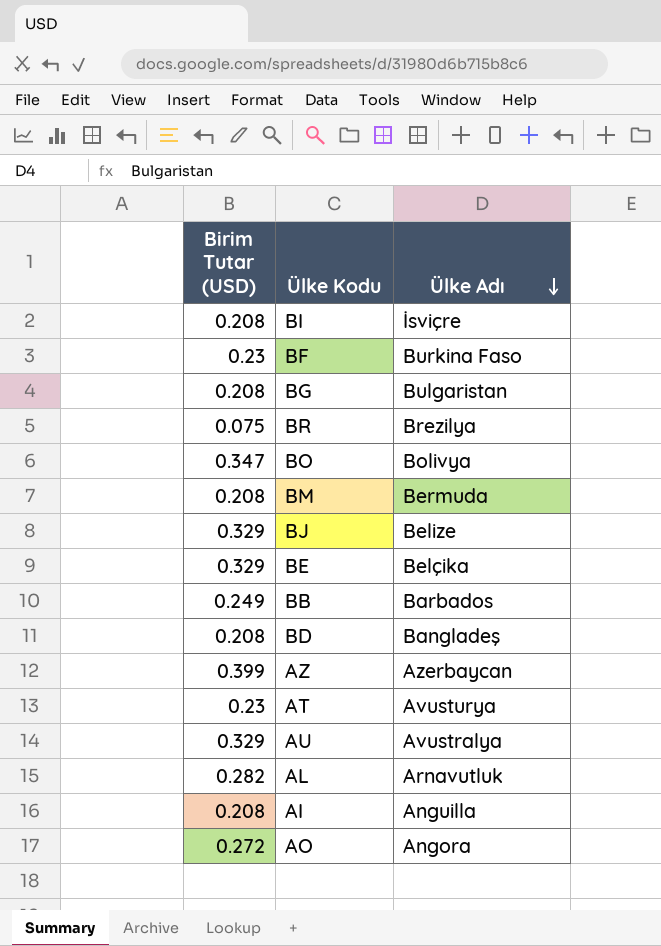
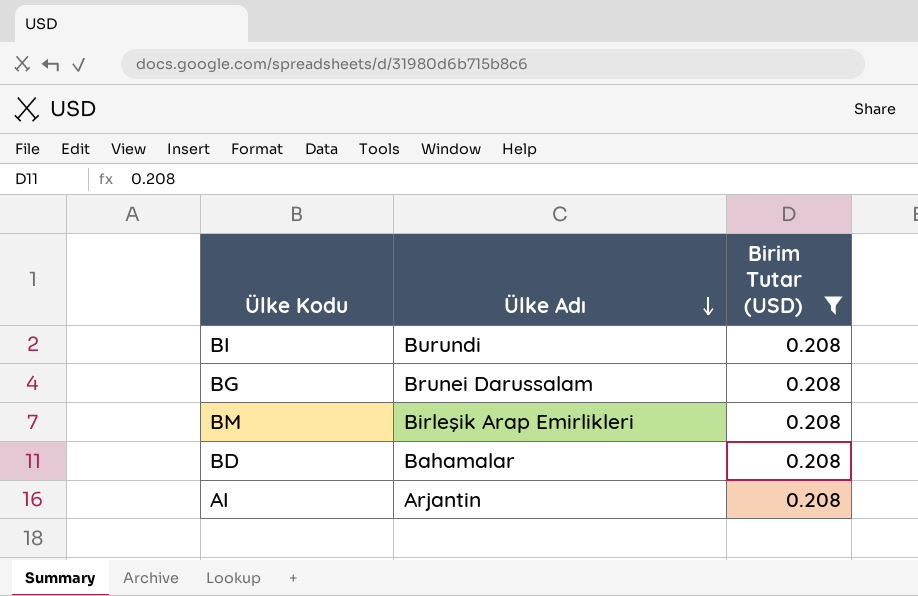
filter: none -> Birim Tutar (USD) = 0.208
column Birim Tutar (USD) | position: 1 -> 3
BI | Ülke Adı: İsviçre -> Burundi
BG | Ülke Adı: Bulgaristan -> Brunei Darussalam
BM | Ülke Adı: Bermuda -> Birleşik Arap Emirlikleri
BD | Ülke Adı: Bangladeş -> Bahamalar
AI | Ülke Adı: Anguilla -> Arjantin

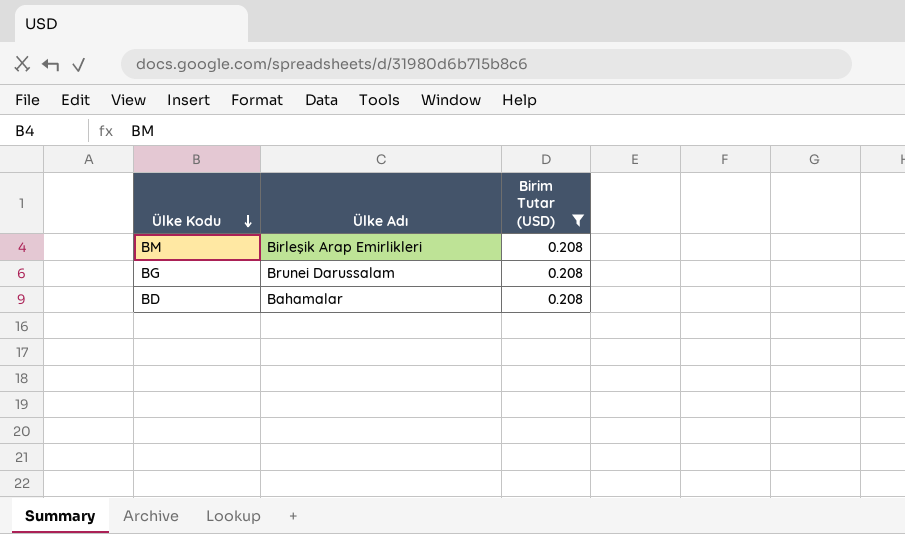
row order: Ülke Adı descending -> Ülke Kodu descending
row BI: Burundi | 0.208 -> none
row AI: Arjantin | 0.208 -> none

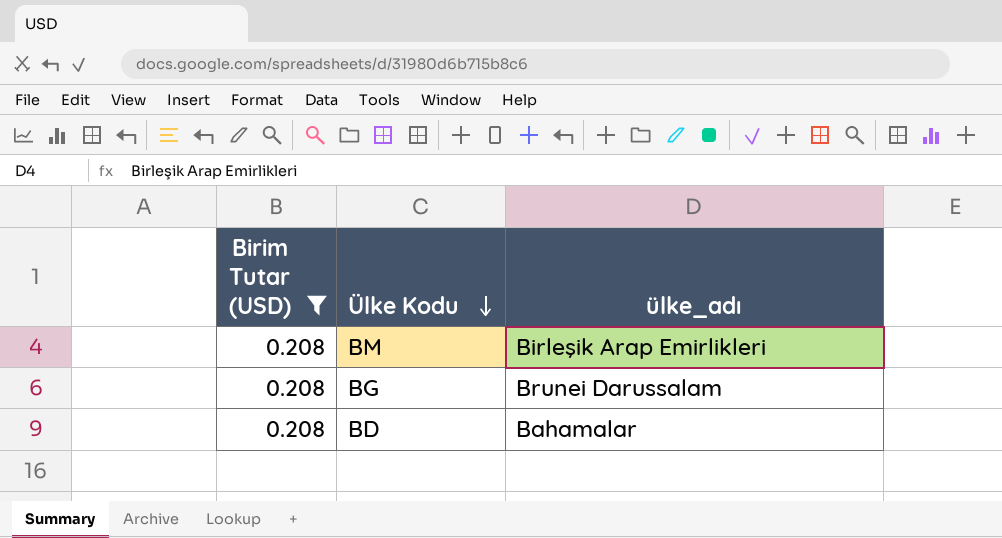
column Birim Tutar (USD) | position: 3 -> 1
column name: Ülke Adı -> ülke_adı

